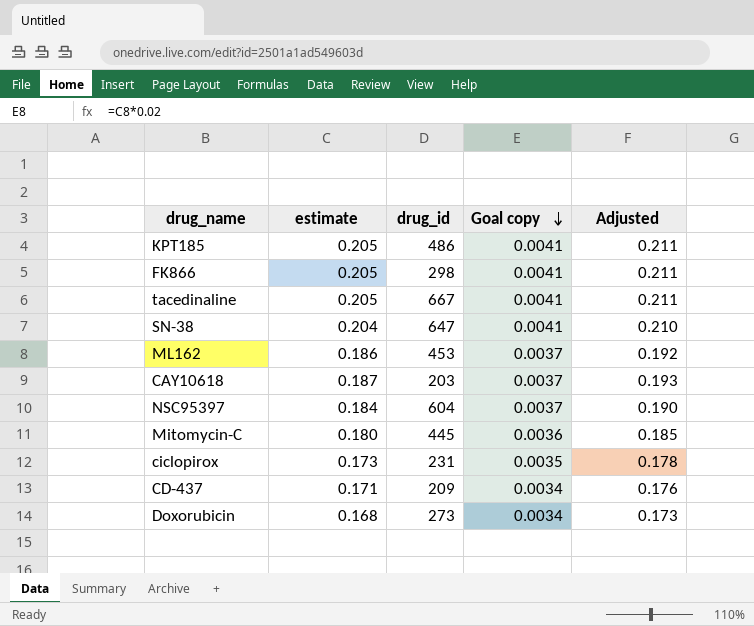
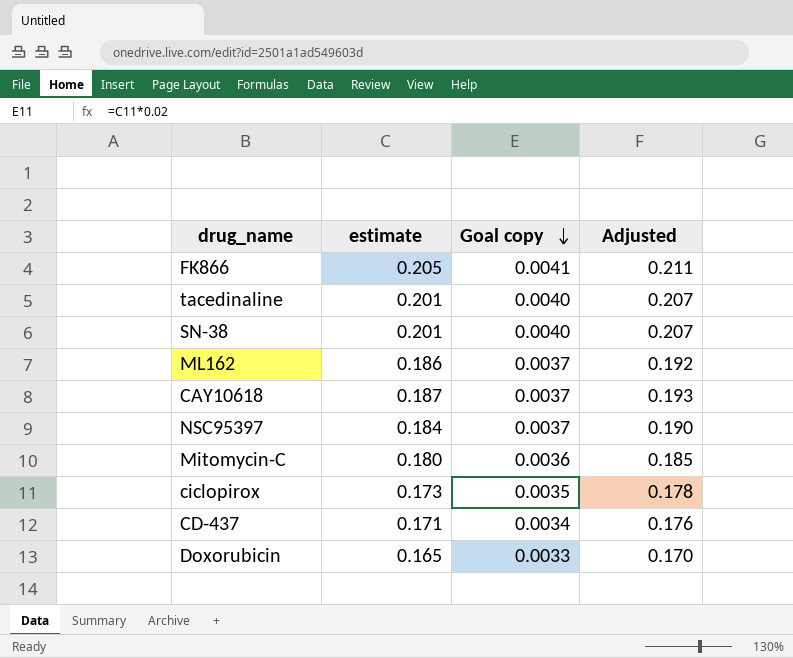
column drug_id | position: 3 -> none
row KPT185: 0.205 | 486 | 0.0041 | 0.211 -> none
tacedinaline | estimate: 0.205 -> 0.201
tacedinaline | Goal copy: 0.0041 -> 0.0040
tacedinaline | Adjusted: 0.211 -> 0.207
SN-38 | estimate: 0.204 -> 0.201
SN-38 | Goal copy: 0.0041 -> 0.0040
SN-38 | Adjusted: 0.210 -> 0.207
Doxorubicin | estimate: 0.168 -> 0.165
Doxorubicin | Goal copy: 0.0034 -> 0.0033
Doxorubicin | Adjusted: 0.173 -> 0.170

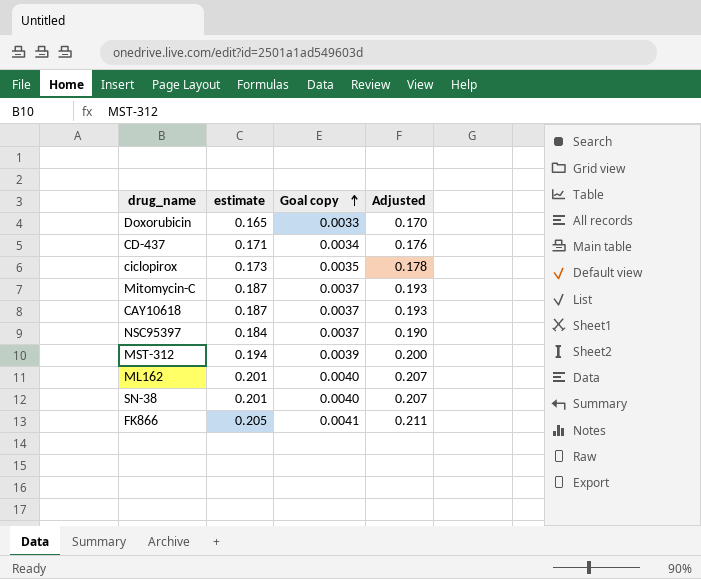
row order: Goal copy descending -> Goal copy ascending
row tacedinaline: 0.201 | 0.0040 | 0.207 -> none
Mitomycin-C | estimate: 0.180 -> 0.187
Mitomycin-C | Goal copy: 0.0036 -> 0.0037
Mitomycin-C | Adjusted: 0.185 -> 0.193
row MST-312: none -> 0.194 | 0.0039 | 0.200
ML162 | estimate: 0.186 -> 0.201
ML162 | Goal copy: 0.0037 -> 0.0040
ML162 | Adjusted: 0.192 -> 0.207

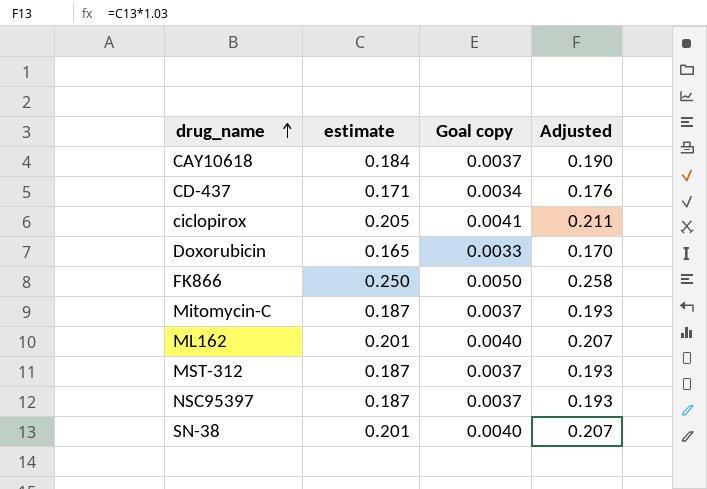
row order: Goal copy ascending -> drug_name ascending
CAY10618 | estimate: 0.187 -> 0.184
CAY10618 | Adjusted: 0.193 -> 0.190
ciclopirox | estimate: 0.173 -> 0.205
ciclopirox | Goal copy: 0.0035 -> 0.0041
ciclopirox | Adjusted: 0.178 -> 0.211
FK866 | estimate: 0.205 -> 0.250
FK866 | Goal copy: 0.0041 -> 0.0050
FK866 | Adjusted: 0.211 -> 0.258
MST-312 | estimate: 0.194 -> 0.187
MST-312 | Goal copy: 0.0039 -> 0.0037
MST-312 | Adjusted: 0.200 -> 0.193
NSC95397 | estimate: 0.184 -> 0.187
NSC95397 | Adjusted: 0.190 -> 0.193

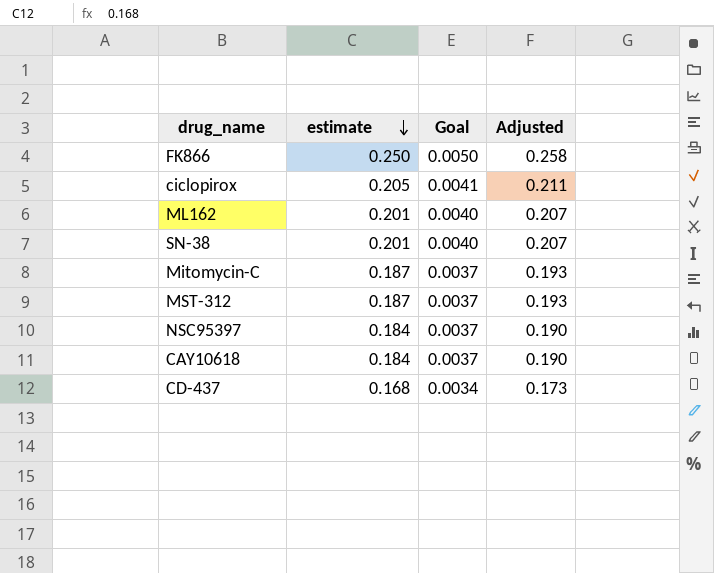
row order: drug_name ascending -> estimate descending
column name: Goal copy -> Goal
row Doxorubicin: 0.165 | 0.0033 | 0.170 -> none
NSC95397 | estimate: 0.187 -> 0.184
NSC95397 | Adjusted: 0.193 -> 0.190
CD-437 | estimate: 0.171 -> 0.168
CD-437 | Adjusted: 0.176 -> 0.173

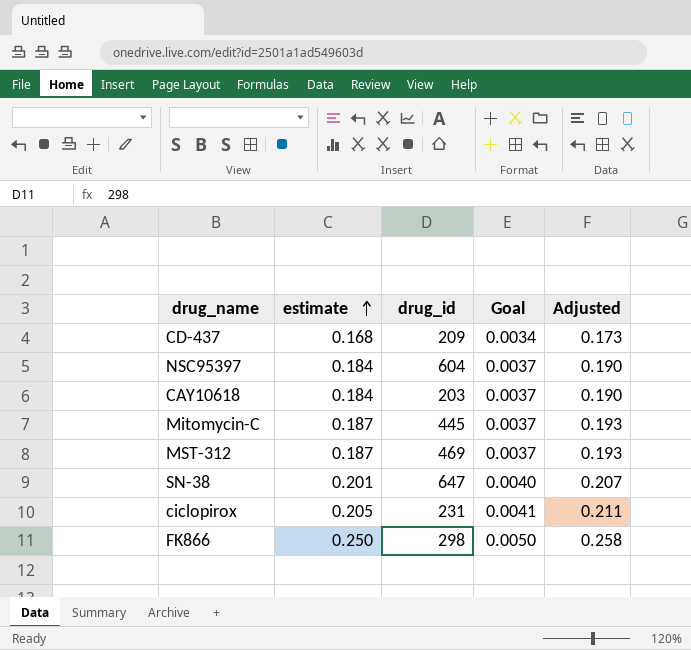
row order: estimate descending -> estimate ascending
column drug_id | position: none -> 3
row ML162: 0.201 | 0.0040 | 0.207 -> none

